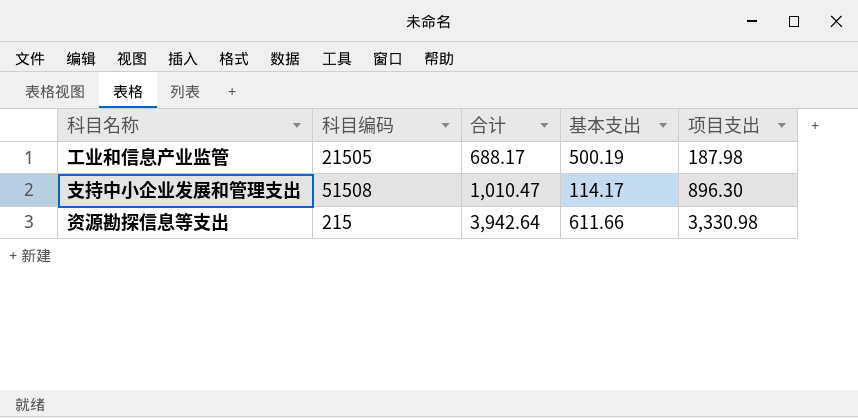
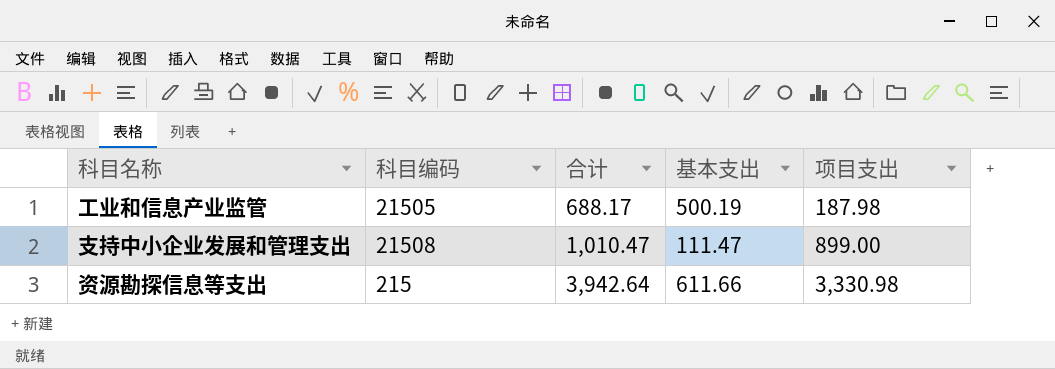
支持中小企业发展和管理支出 | 科目编码: 51508 -> 21508
支持中小企业发展和管理支出 | 基本支出: 114.17 -> 111.47
支持中小企业发展和管理支出 | 项目支出: 896.30 -> 899.00

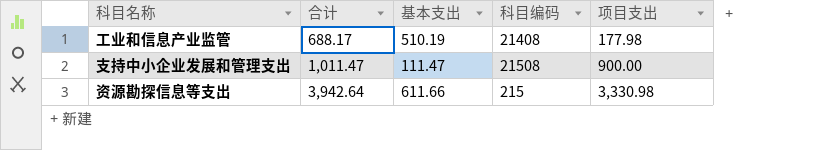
column 科目编码 | position: 2 -> 4
工业和信息产业监管 | 基本支出: 500.19 -> 510.19
工业和信息产业监管 | 科目编码: 21505 -> 21408
工业和信息产业监管 | 项目支出: 187.98 -> 177.98
支持中小企业发展和管理支出 | 合计: 1,010.47 -> 1,011.47
支持中小企业发展和管理支出 | 项目支出: 899.00 -> 900.00

